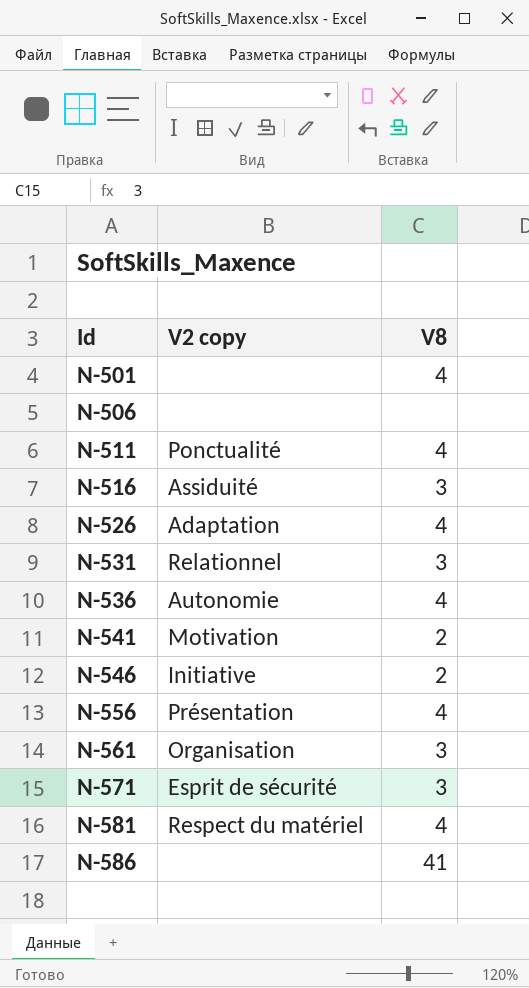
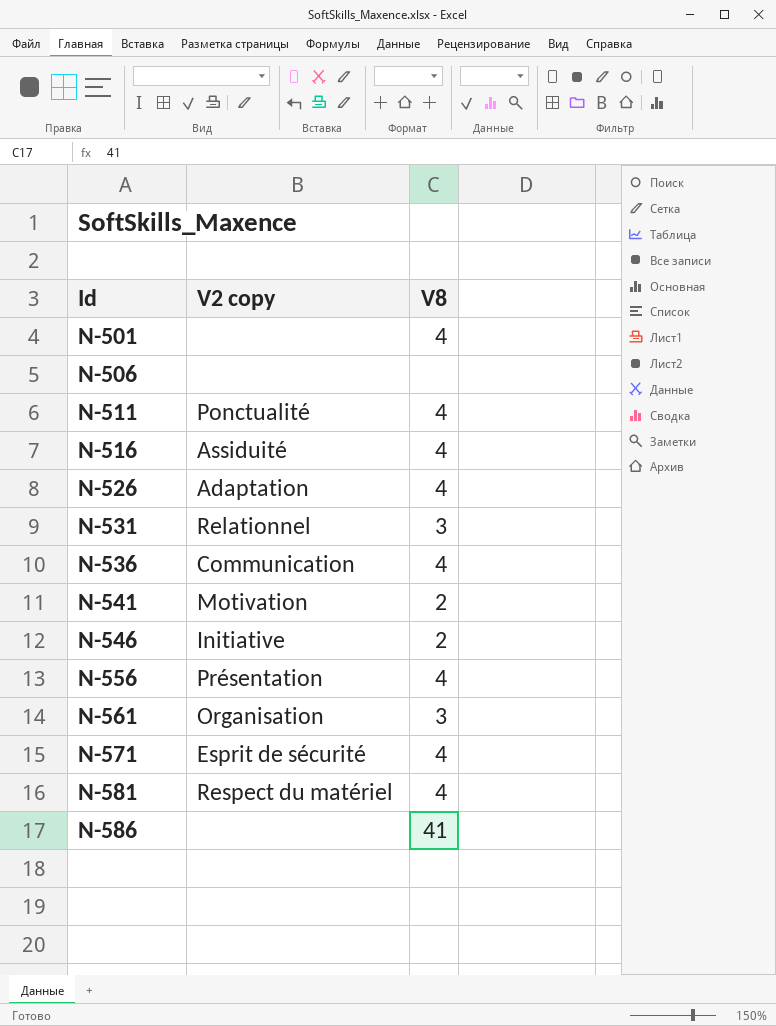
N-516 | V8: 3 -> 4
N-536 | V2 copy: Autonomie -> Communication
N-571 | V8: 3 -> 4

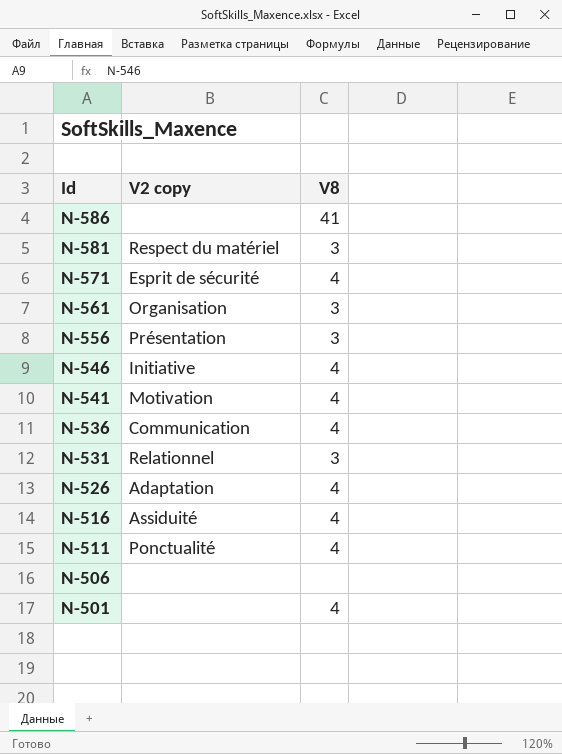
row order: Id ascending -> Id descending
N-581 | V8: 4 -> 3
N-556 | V8: 4 -> 3
N-546 | V8: 2 -> 4
N-541 | V8: 2 -> 4

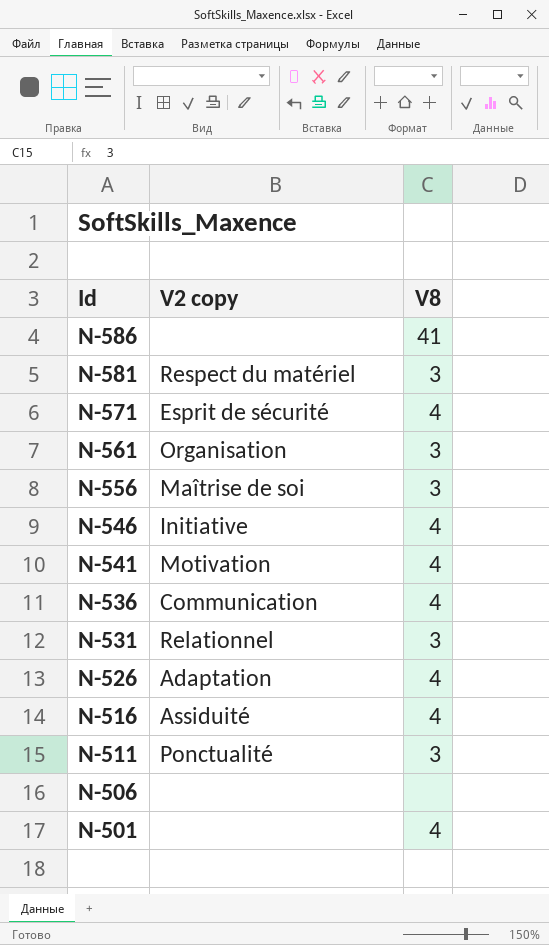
N-556 | V2 copy: Présentation -> Maîtrise de soi
N-511 | V8: 4 -> 3

